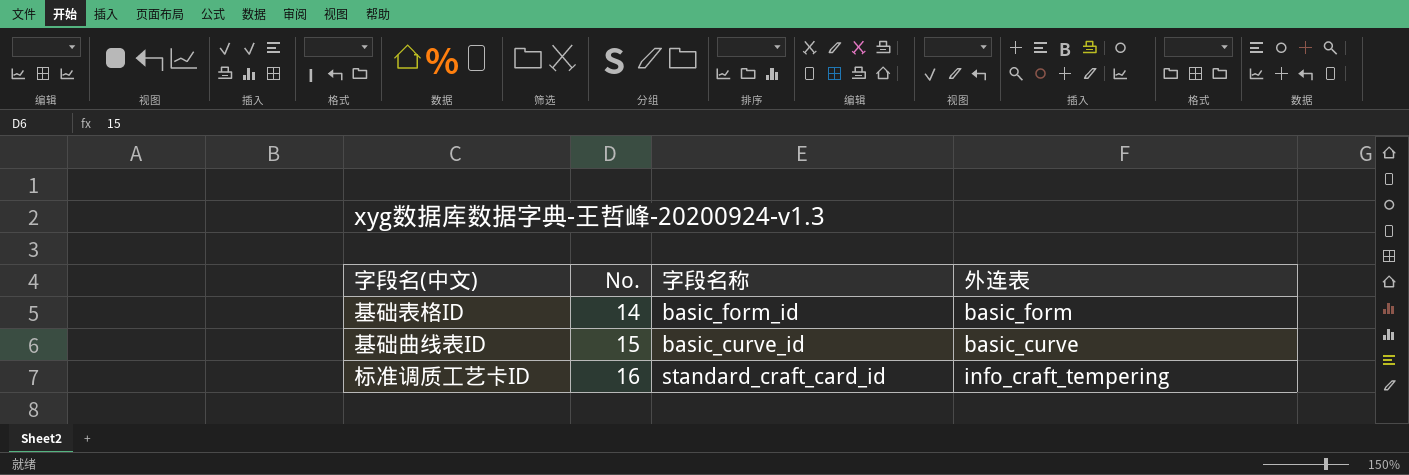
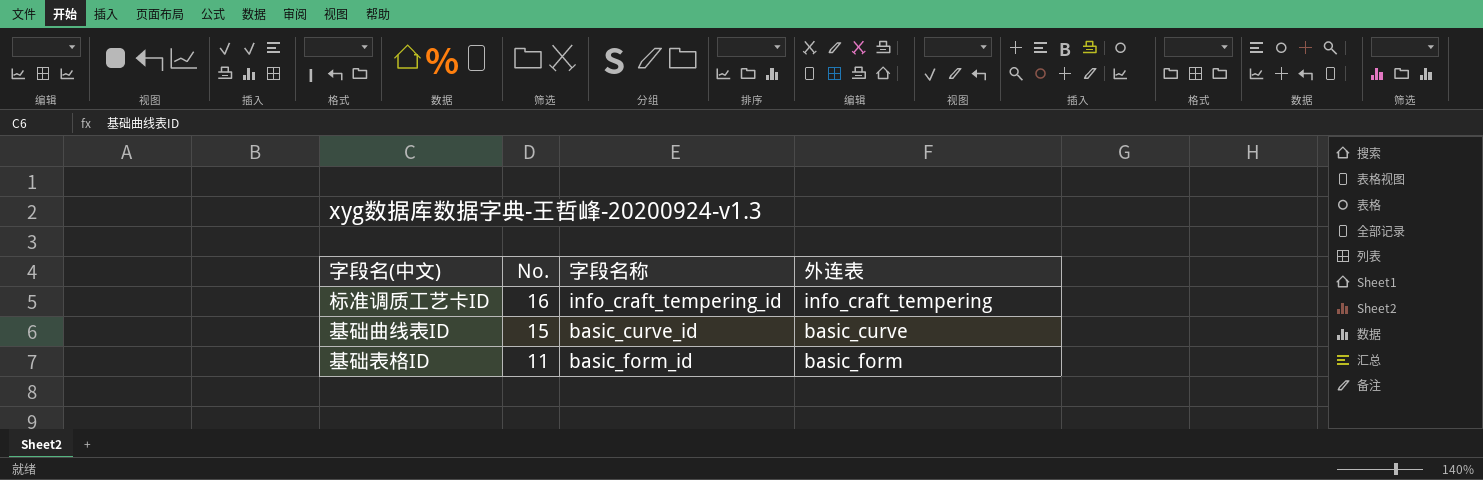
row order: No. ascending -> No. descending
标准调质工艺卡ID | 字段名称: standard_craft_card_id -> info_craft_tempering_id
基础表格ID | No.: 14 -> 11

